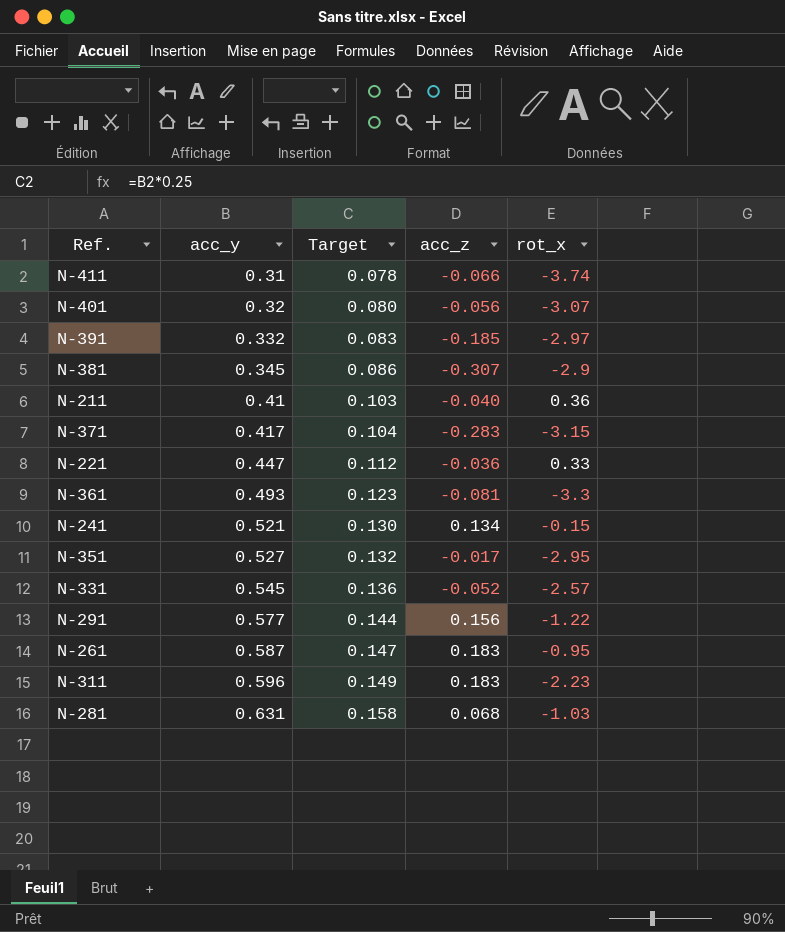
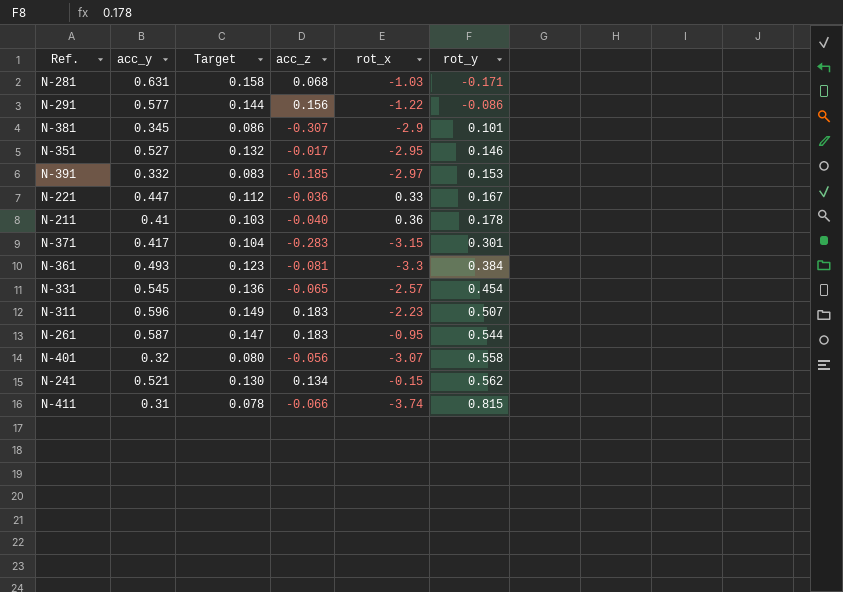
row order: acc_y ascending -> rot_y ascending
column rot_y | position: none -> 6
N-331 | acc_z: -0.052 -> -0.065

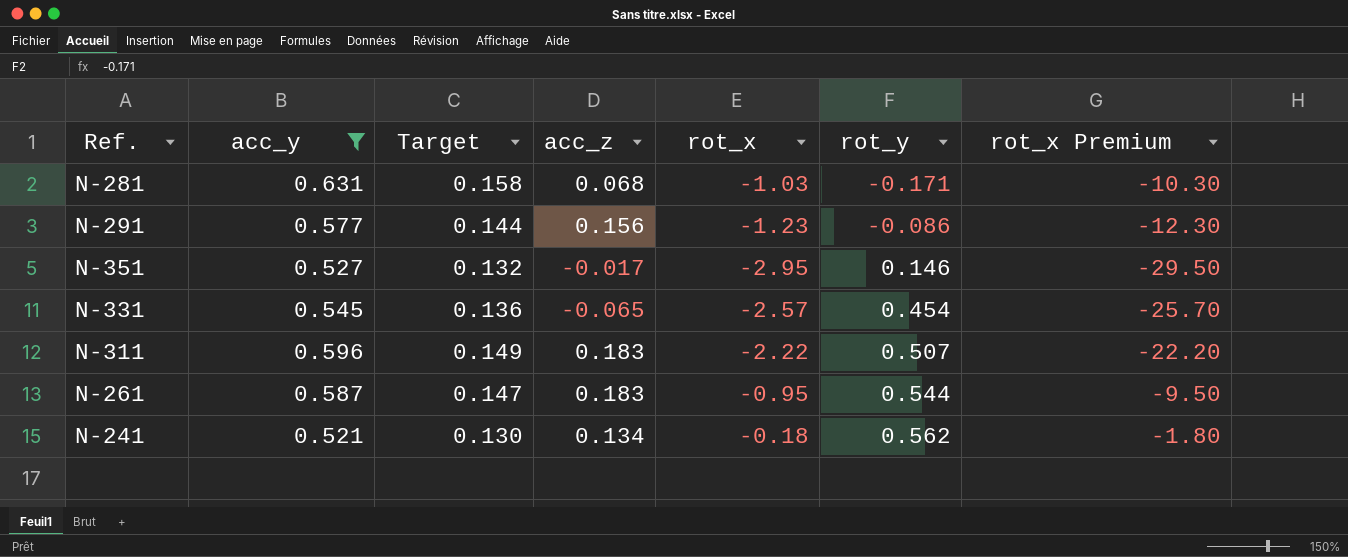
filter: none -> acc_y >= 0.521
column rot_x Premium | formula: none -> [rot_x] * 10
N-291 | rot_x: -1.22 -> -1.23
N-311 | rot_x: -2.23 -> -2.22
N-241 | rot_x: -0.15 -> -0.18

